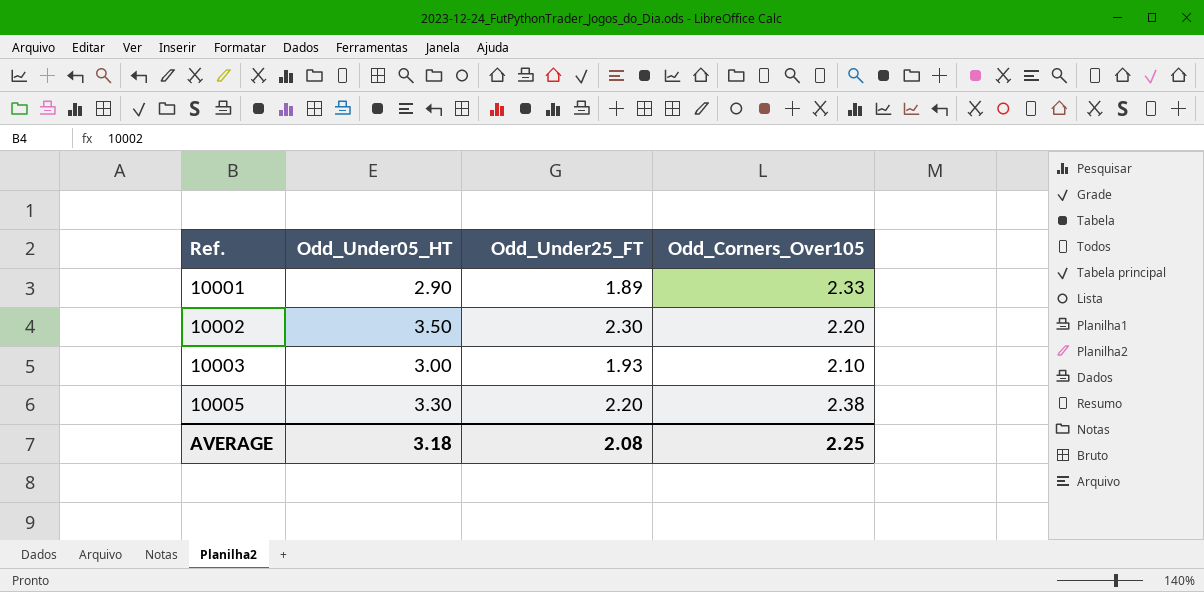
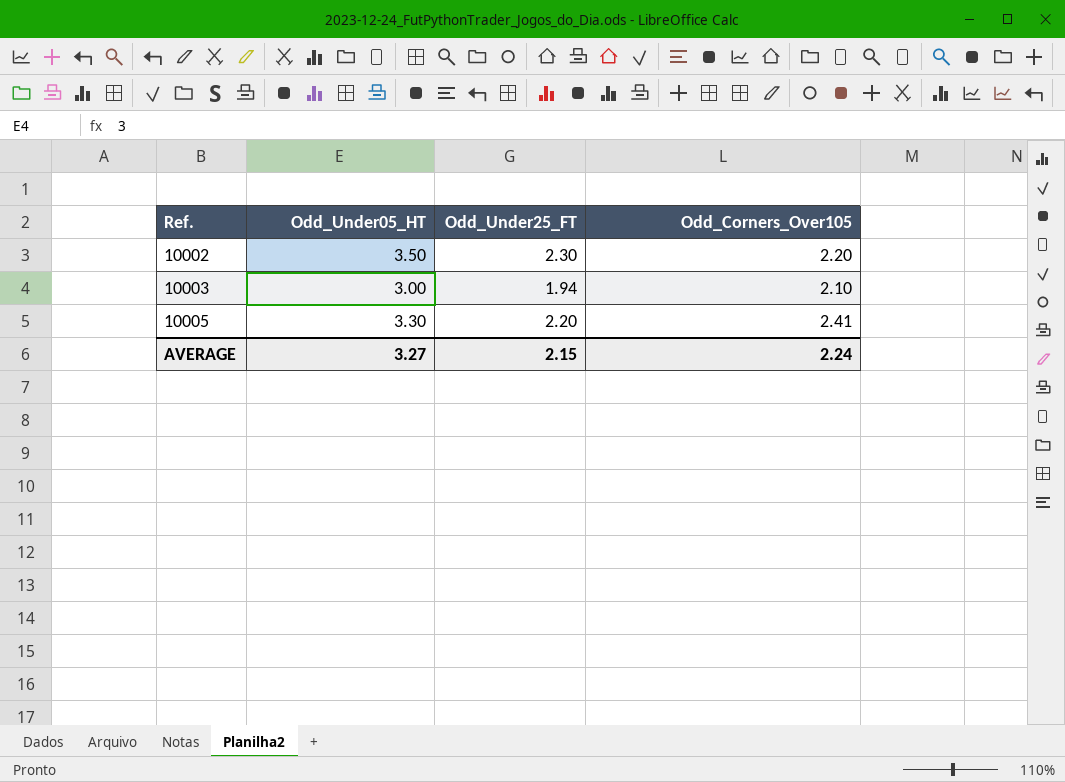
row 10001: 2.90 | 1.89 | 2.33 -> none
10003 | Odd_Under25_FT: 1.93 -> 1.94
10005 | Odd_Corners_Over105: 2.38 -> 2.41
AVERAGE | Odd_Under05_HT: 3.18 -> 3.27
AVERAGE | Odd_Under25_FT: 2.08 -> 2.15
AVERAGE | Odd_Corners_Over105: 2.25 -> 2.24

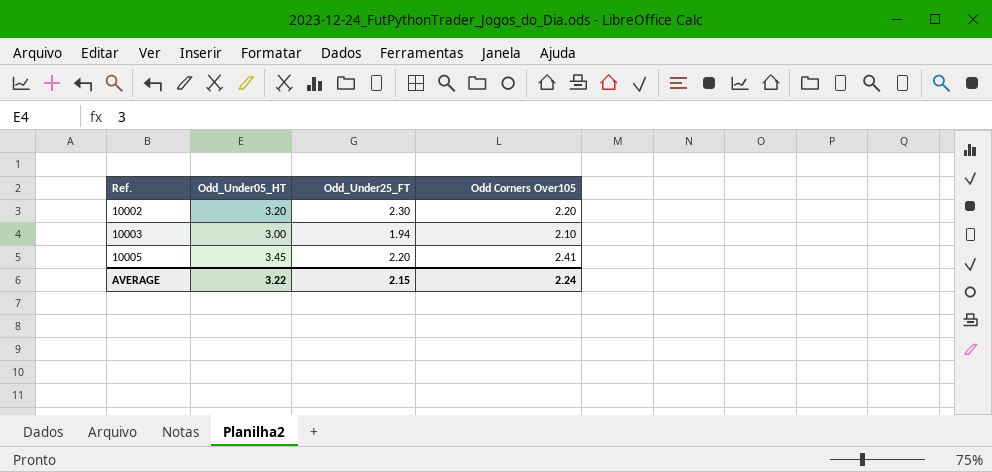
column name: Odd_Corners_Over105 -> Odd Corners Over105
10002 | Odd_Under05_HT: 3.50 -> 3.20
10005 | Odd_Under05_HT: 3.30 -> 3.45
AVERAGE | Odd_Under05_HT: 3.27 -> 3.22

